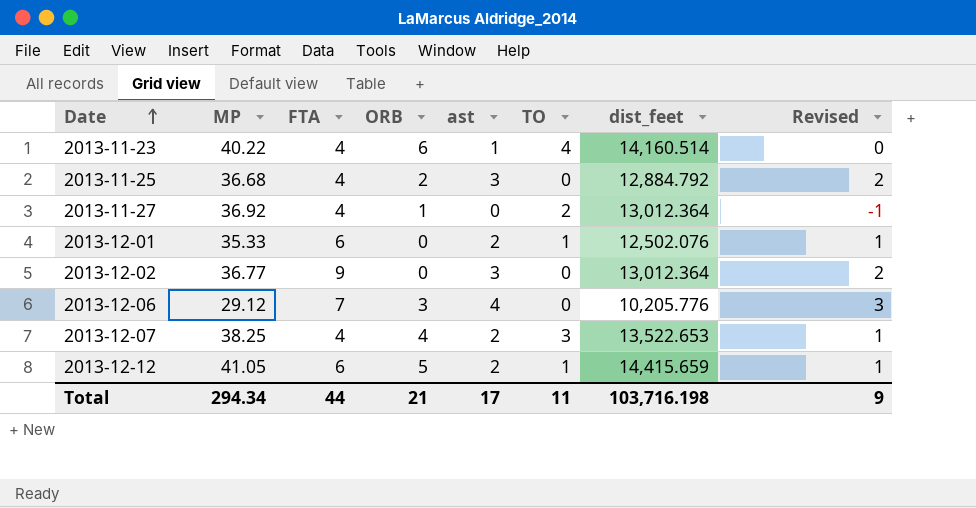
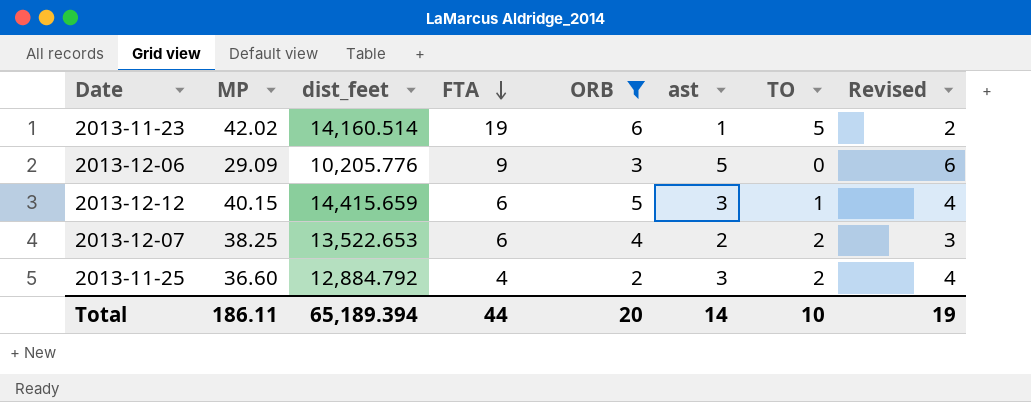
filter: none -> ORB >= 2
row order: Date ascending -> FTA descending
column dist_feet | position: 7 -> 3
column Revised | formula: [ast] - 1 -> [ast] + 1
2013-11-23 | MP: 40.22 -> 42.02
2013-11-23 | FTA: 4 -> 19
2013-11-23 | TO: 4 -> 5
2013-12-06 | MP: 29.12 -> 29.09
2013-12-06 | FTA: 7 -> 9
2013-12-06 | ast: 4 -> 5
2013-12-12 | MP: 41.05 -> 40.15
2013-12-12 | ast: 2 -> 3
2013-12-07 | FTA: 4 -> 6
2013-12-07 | TO: 3 -> 2
2013-11-25 | MP: 36.68 -> 36.60
2013-11-25 | TO: 0 -> 2
Total | MP: 294.34 -> 186.11
Total | dist_feet: 103,716.198 -> 65,189.394
Total | ORB: 21 -> 20
Total | ast: 17 -> 14
Total | TO: 11 -> 10
Total | Revised: 9 -> 19

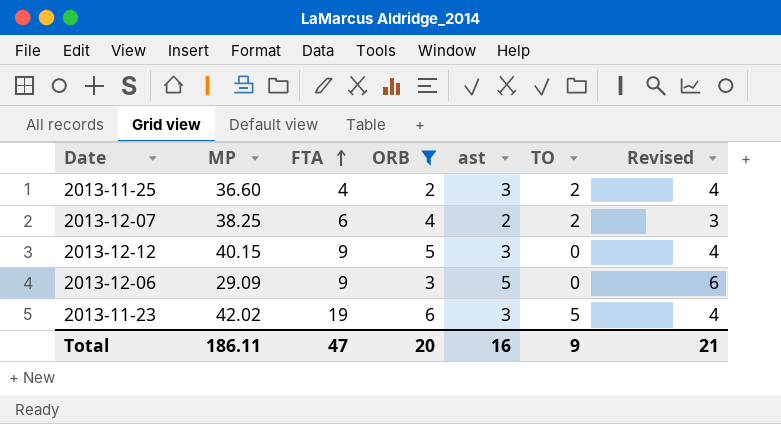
row order: FTA descending -> FTA ascending
column dist_feet | position: 3 -> none
2013-12-12 | FTA: 6 -> 9
2013-12-12 | TO: 1 -> 0
2013-11-23 | ast: 1 -> 3
2013-11-23 | Revised: 2 -> 4
Total | FTA: 44 -> 47
Total | ast: 14 -> 16
Total | TO: 10 -> 9
Total | Revised: 19 -> 21

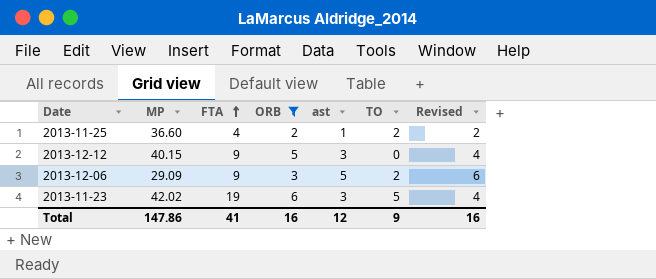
row 2013-12-07: 38.25 | 6 | 4 | 2 | 2 | 3 -> none
2013-11-25 | ast: 3 -> 1
2013-11-25 | Revised: 4 -> 2
2013-12-06 | TO: 0 -> 2
Total | MP: 186.11 -> 147.86
Total | FTA: 47 -> 41
Total | ORB: 20 -> 16
Total | ast: 16 -> 12
Total | Revised: 21 -> 16

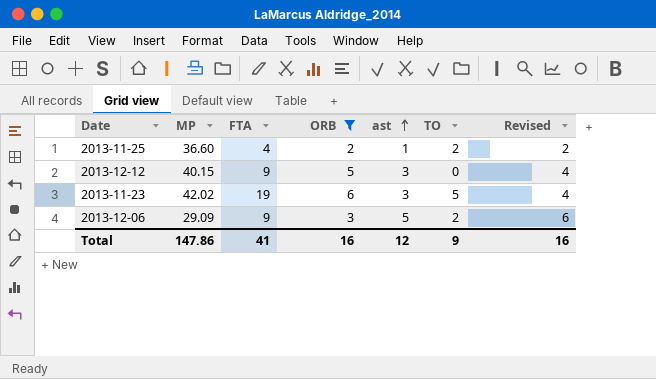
row order: FTA ascending -> ast ascending

